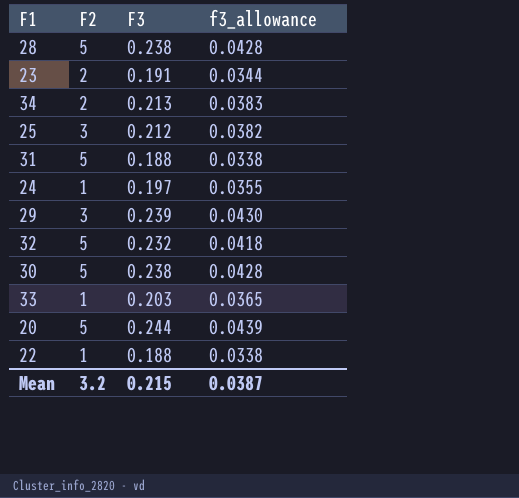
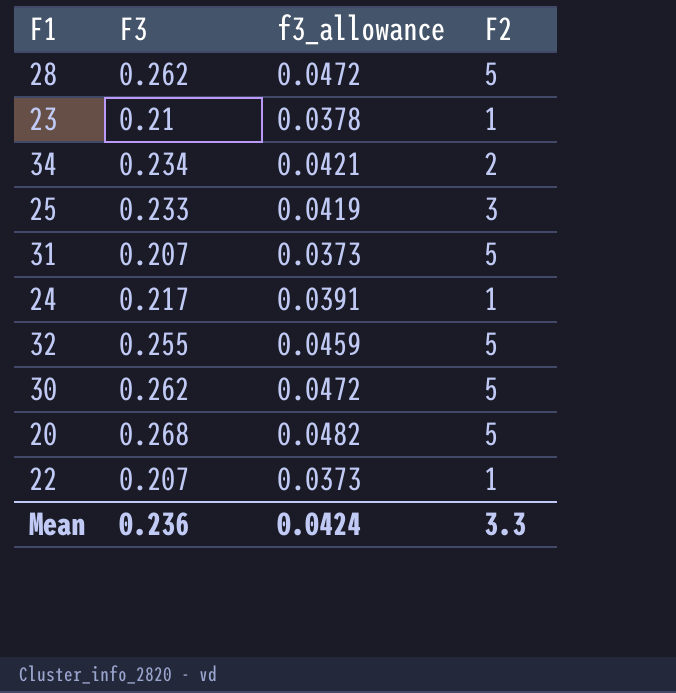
column F2 | position: 2 -> 4
row 29: 3 | 0.239 | 0.0430 -> none
row 33: 1 | 0.203 | 0.0365 -> none
28 | F3: 0.238 -> 0.262
28 | f3_allowance: 0.0428 -> 0.0472
23 | F3: 0.191 -> 0.21
23 | f3_allowance: 0.0344 -> 0.0378
23 | F2: 2 -> 1
34 | F3: 0.213 -> 0.234
34 | f3_allowance: 0.0383 -> 0.0421
25 | F3: 0.212 -> 0.233
25 | f3_allowance: 0.0382 -> 0.0419
31 | F3: 0.188 -> 0.207
31 | f3_allowance: 0.0338 -> 0.0373
24 | F3: 0.197 -> 0.217
24 | f3_allowance: 0.0355 -> 0.0391
32 | F3: 0.232 -> 0.255
32 | f3_allowance: 0.0418 -> 0.0459
30 | F3: 0.238 -> 0.262
30 | f3_allowance: 0.0428 -> 0.0472
20 | F3: 0.244 -> 0.268
20 | f3_allowance: 0.0439 -> 0.0482
22 | F3: 0.188 -> 0.207
22 | f3_allowance: 0.0338 -> 0.0373
Mean | F3: 0.215 -> 0.236
Mean | f3_allowance: 0.0387 -> 0.0424
Mean | F2: 3.2 -> 3.3

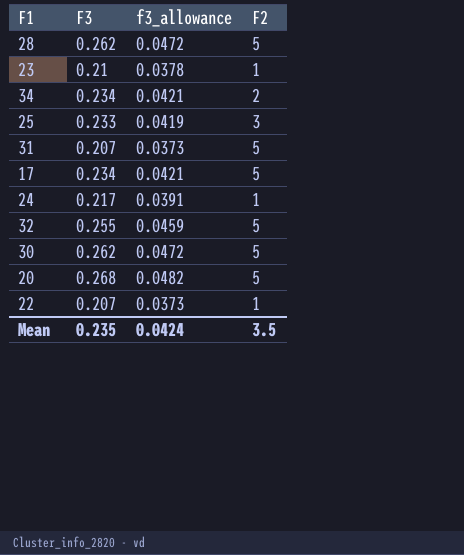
row 17: none -> 0.234 | 0.0421 | 5
Mean | F3: 0.236 -> 0.235
Mean | F2: 3.3 -> 3.5

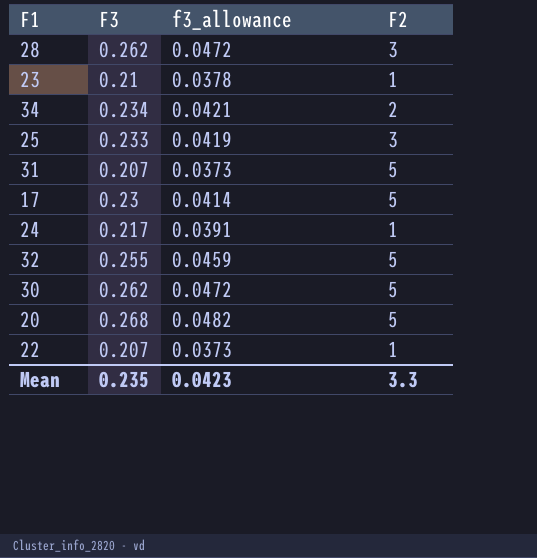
28 | F2: 5 -> 3
17 | F3: 0.234 -> 0.23
17 | f3_allowance: 0.0421 -> 0.0414
Mean | f3_allowance: 0.0424 -> 0.0423
Mean | F2: 3.5 -> 3.3

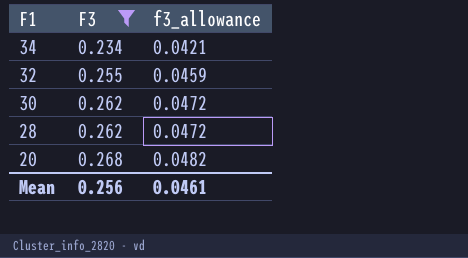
filter: none -> F3 >= 0.234
row order: none -> F1 descending
column F2 | position: 4 -> none
Mean | F3: 0.235 -> 0.256
Mean | f3_allowance: 0.0423 -> 0.0461

